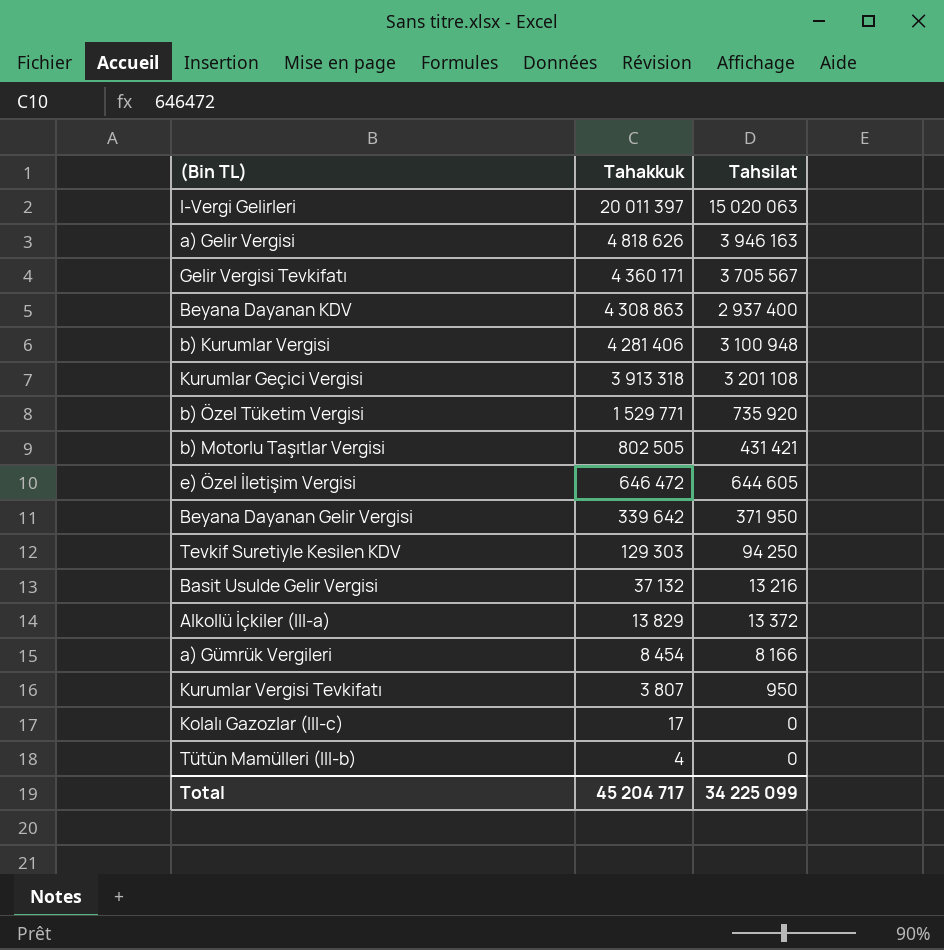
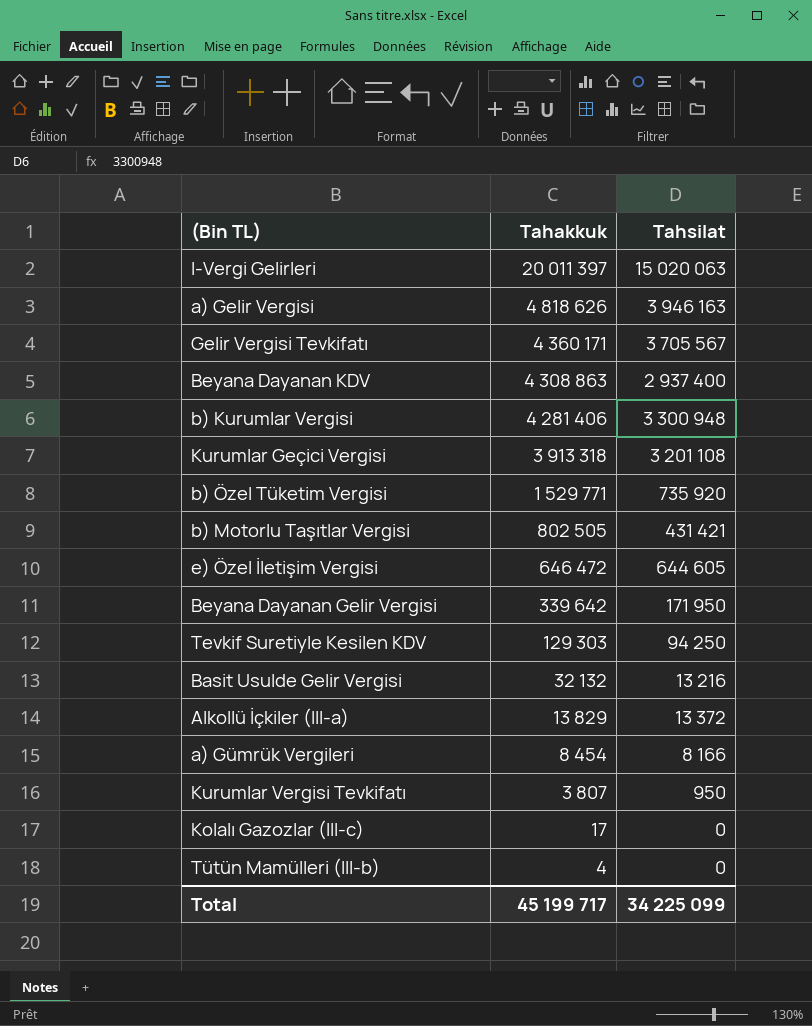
b) Kurumlar Vergisi | Tahsilat: 3 100 948 -> 3 300 948
Beyana Dayanan Gelir Vergisi | Tahsilat: 371 950 -> 171 950
Basit Usulde Gelir Vergisi | Tahakkuk: 37 132 -> 32 132
Total | Tahakkuk: 45 204 717 -> 45 199 717

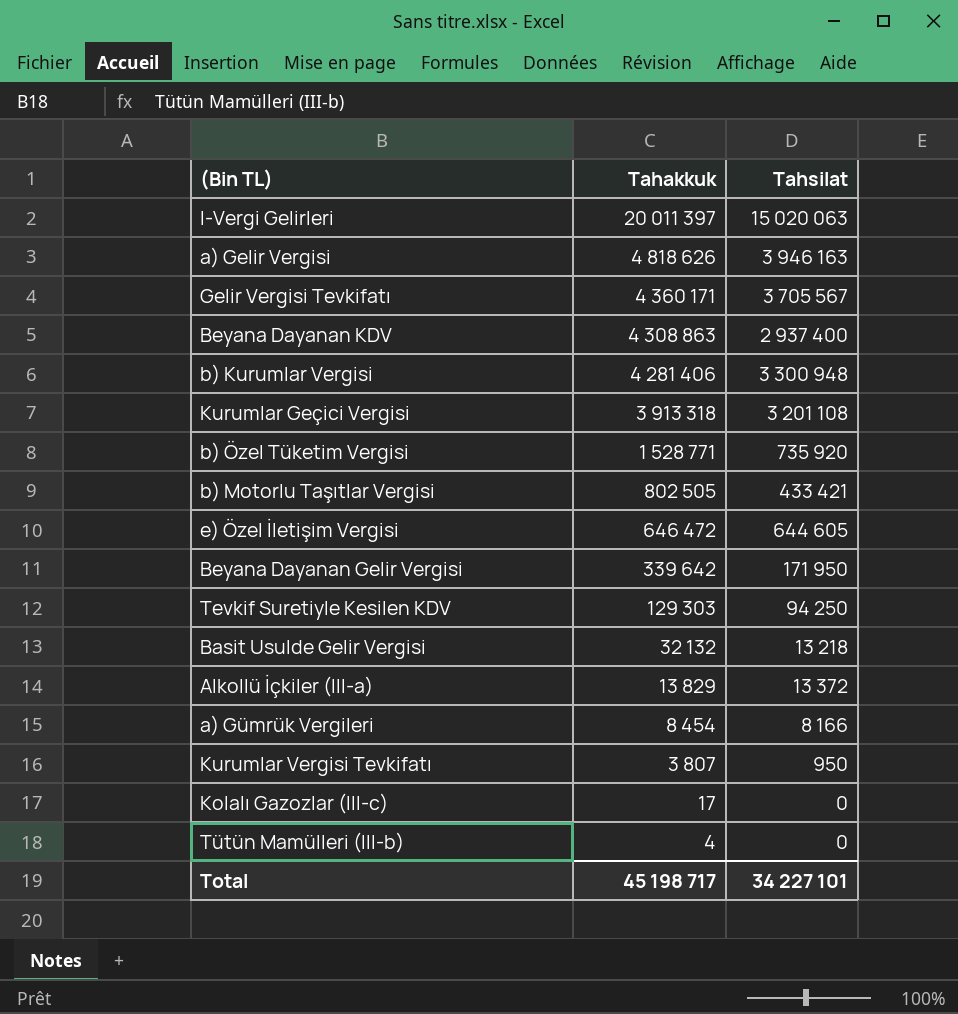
b) Özel Tüketim Vergisi | Tahakkuk: 1 529 771 -> 1 528 771
b) Motorlu Taşıtlar Vergisi | Tahsilat: 431 421 -> 433 421
Basit Usulde Gelir Vergisi | Tahsilat: 13 216 -> 13 218
Total | Tahakkuk: 45 199 717 -> 45 198 717
Total | Tahsilat: 34 225 099 -> 34 227 101

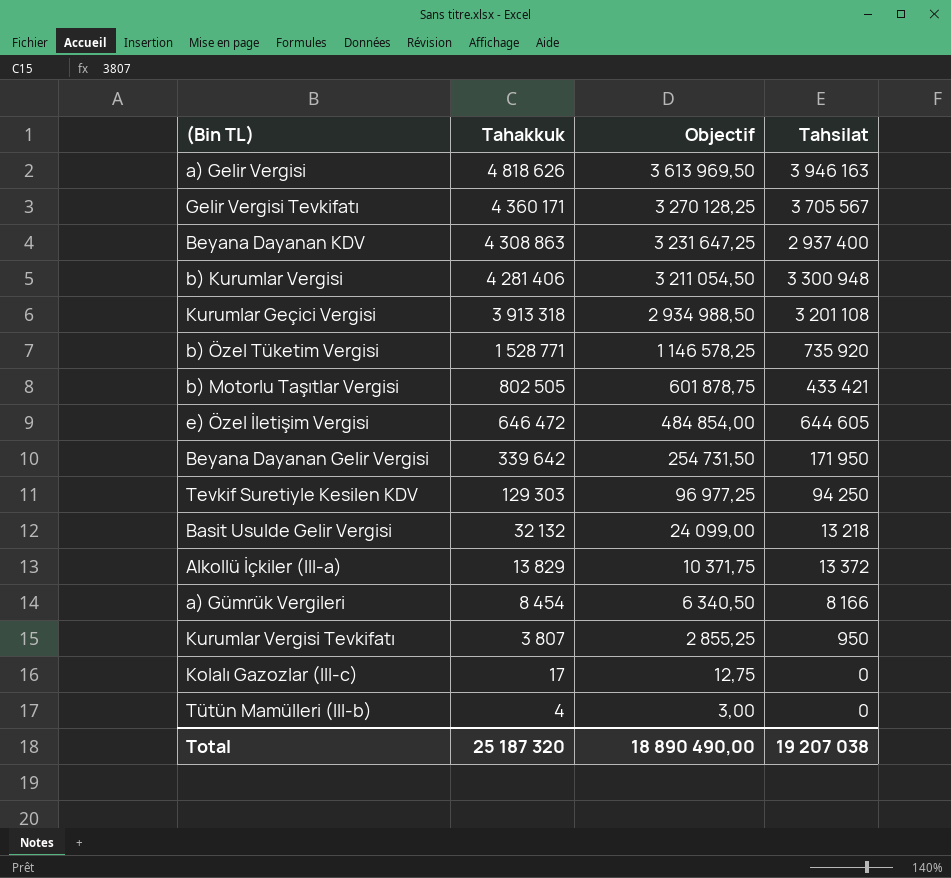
column Objectif | formula: none -> [Tahakkuk] * 0,75
row I-Vergi Gelirleri: 20 011 397 | 15 020 063 -> none
Total | Tahakkuk: 45 198 717 -> 25 187 320
Total | Tahsilat: 34 227 101 -> 19 207 038

